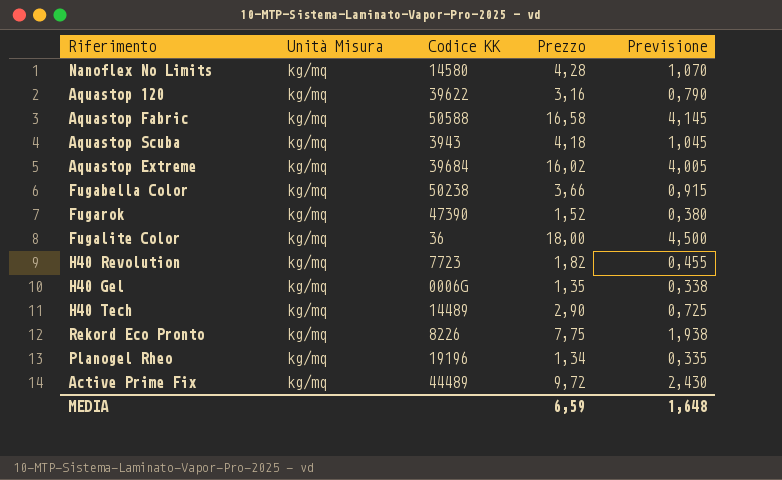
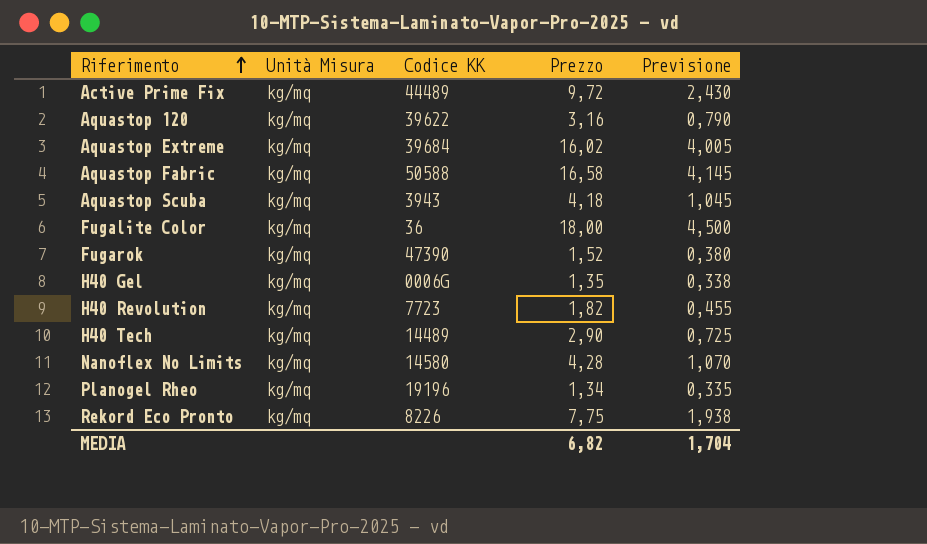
row order: none -> Riferimento ascending
row Fugabella Color: kg/mq | 50238 | 3,66 | 0,915 -> none
MEDIA | Prezzo: 6,59 -> 6,82
MEDIA | Previsione: 1,648 -> 1,704

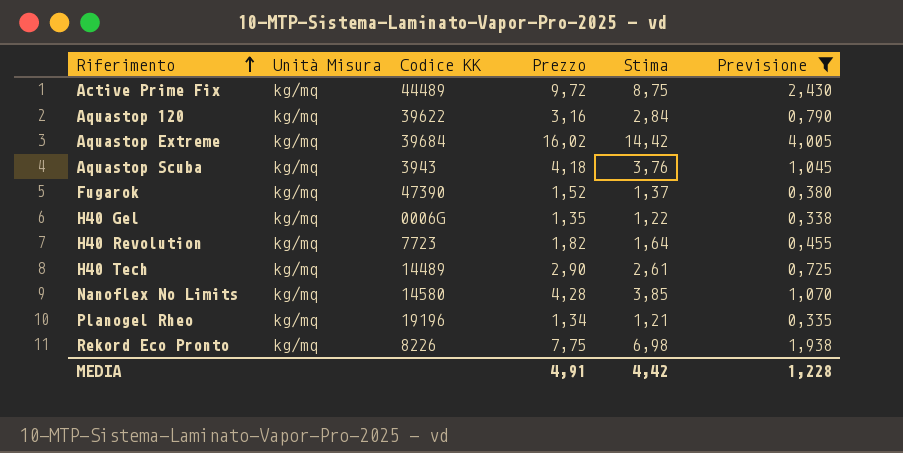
filter: none -> Previsione <= 4,005
column Stima | formula: none -> [Prezzo] * 0,9
MEDIA | Prezzo: 6,82 -> 4,91
MEDIA | Previsione: 1,704 -> 1,228

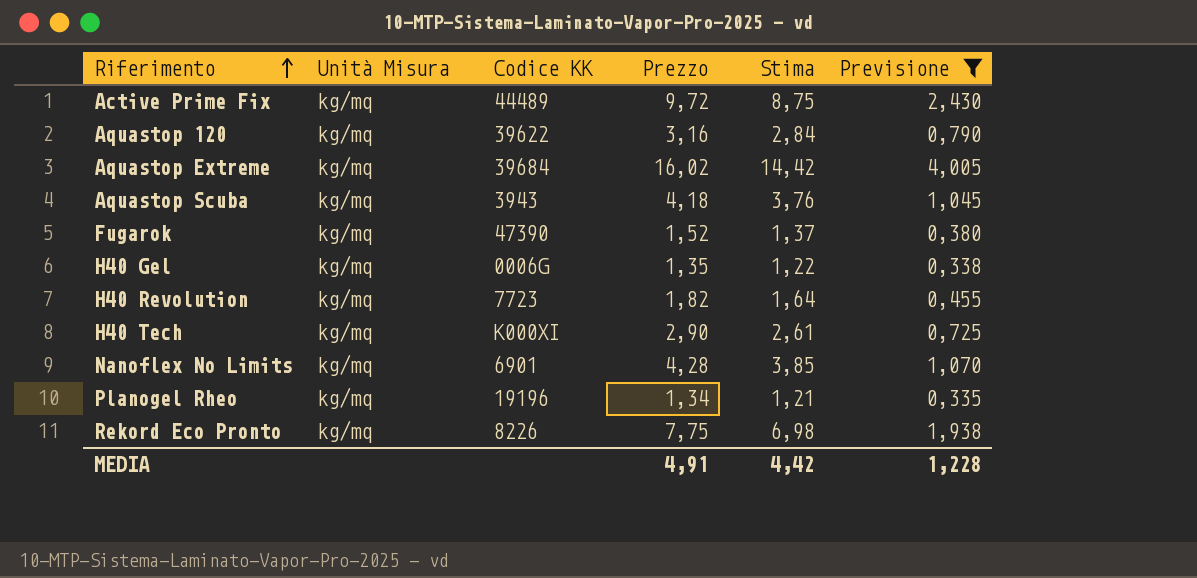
H40 Tech | Codice KK: 14489 -> K000XI
Nanoflex No Limits | Codice KK: 14580 -> 6901

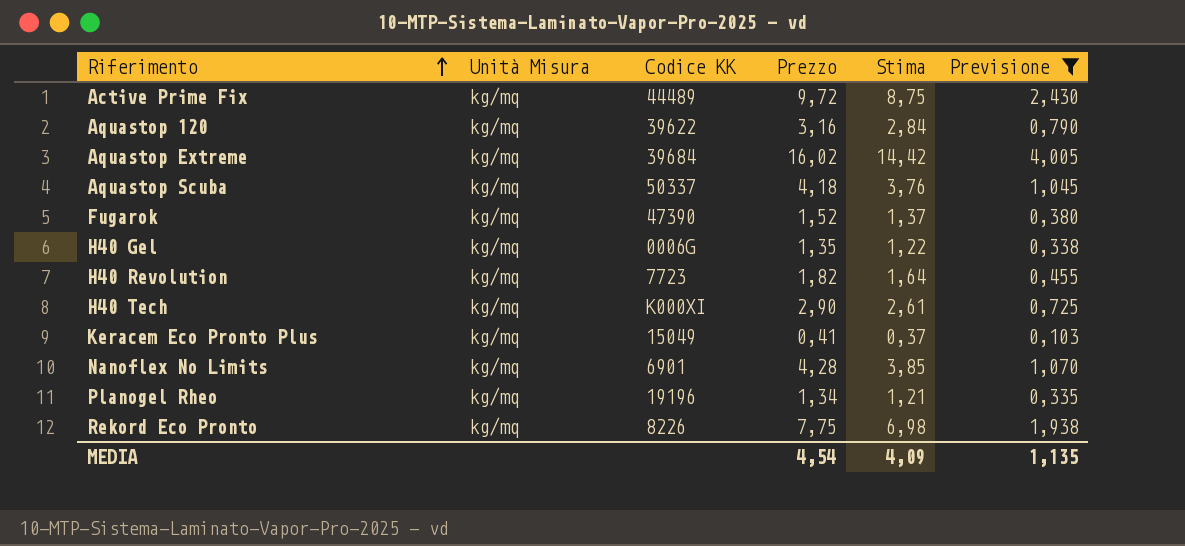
Aquastop Scuba | Codice KK: 3943 -> 50337
row Keracem Eco Pronto Plus: none -> kg/mq | 15049 | 0,41 | 0,37 | 0,103
MEDIA | Prezzo: 4,91 -> 4,54
MEDIA | Stima: 4,42 -> 4,09
MEDIA | Previsione: 1,228 -> 1,135

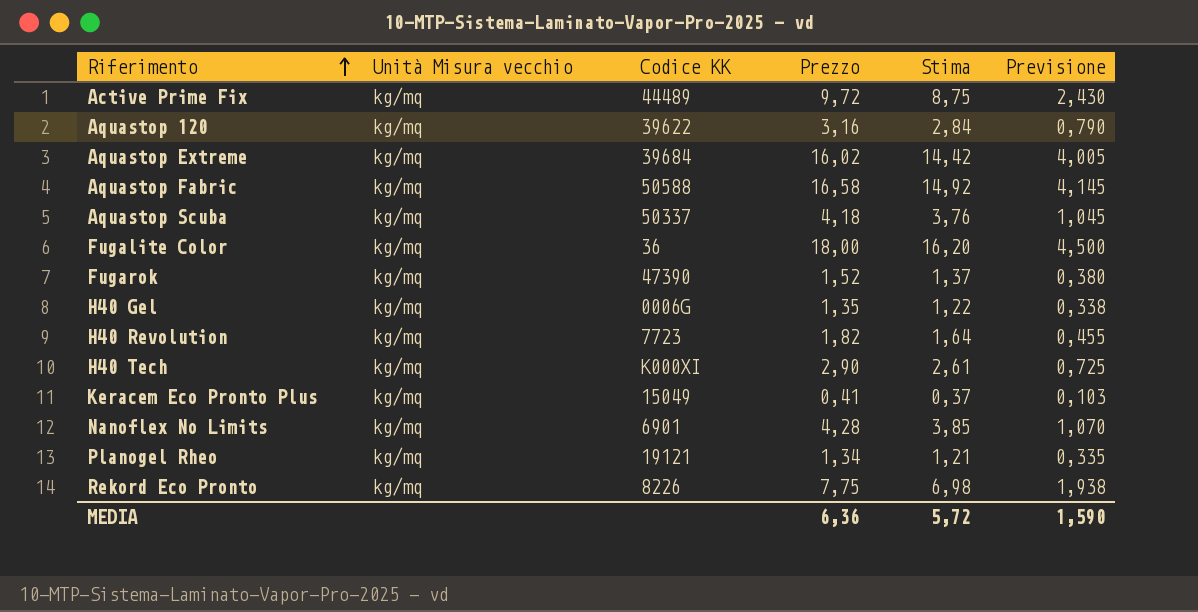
filter: Previsione <= 4,005 -> none
column name: Unità Misura -> Unità Misura vecchio
Planogel Rheo | Codice KK: 19196 -> 19121
MEDIA | Prezzo: 4,54 -> 6,36
MEDIA | Stima: 4,09 -> 5,72
MEDIA | Previsione: 1,135 -> 1,590

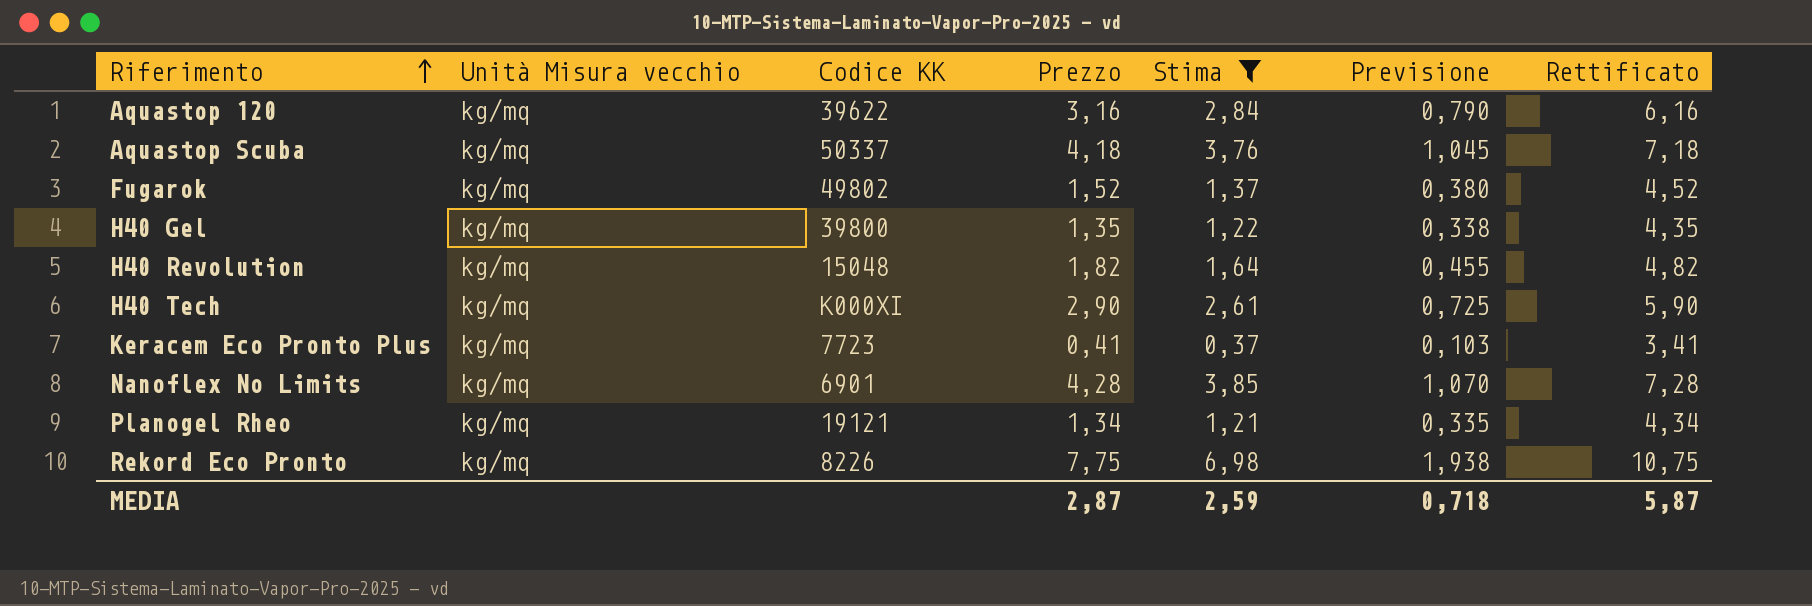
filter: none -> Stima <= 6,98
column Rettificato | formula: none -> [Prezzo] + 3
Fugarok | Codice KK: 47390 -> 49802
H40 Gel | Codice KK: 0006G -> 39800
H40 Revolution | Codice KK: 7723 -> 15048
Keracem Eco Pronto Plus | Codice KK: 15049 -> 7723
MEDIA | Prezzo: 6,36 -> 2,87
MEDIA | Stima: 5,72 -> 2,59
MEDIA | Previsione: 1,590 -> 0,718

